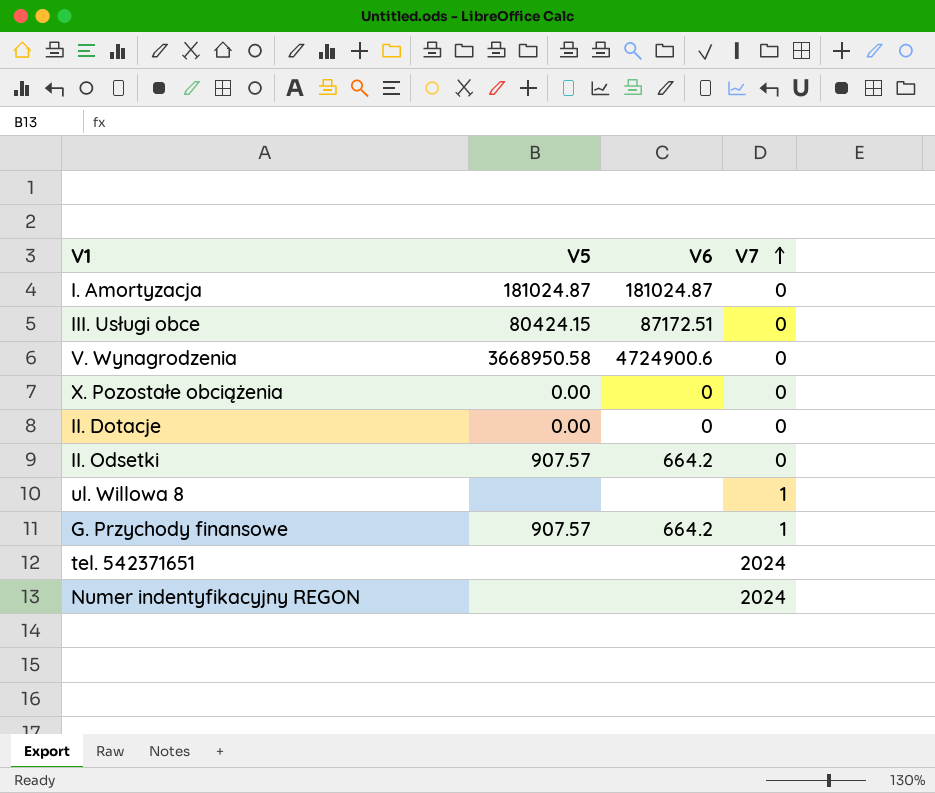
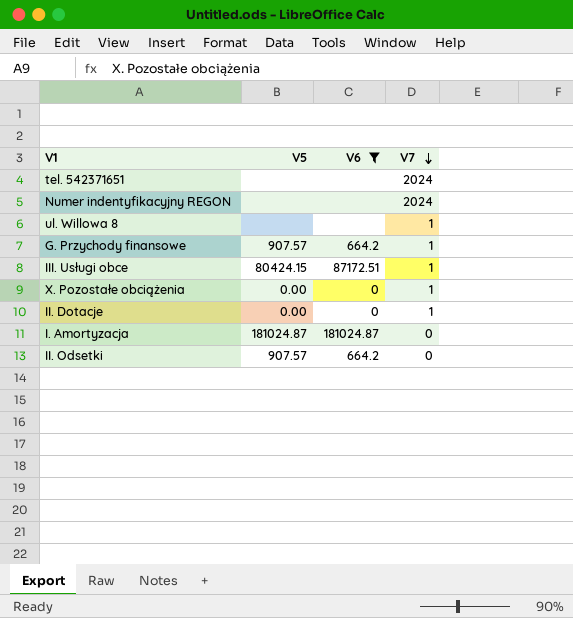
filter: none -> V6 != 4724900.6
row order: V7 ascending -> V7 descending
III. Usługi obce | V7: 0 -> 1
X. Pozostałe obciążenia | V7: 0 -> 1
II. Dotacje | V7: 0 -> 1

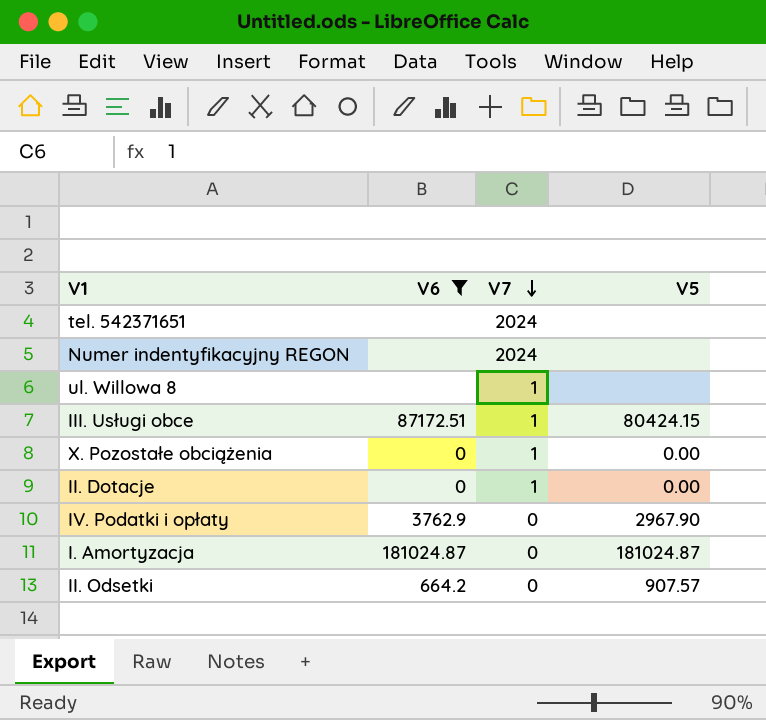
column V5 | position: 2 -> 4
row G. Przychody finansowe: 907.57 | 664.2 | 1 -> none
row IV. Podatki i opłaty: none -> 3762.9 | 0 | 2967.90

